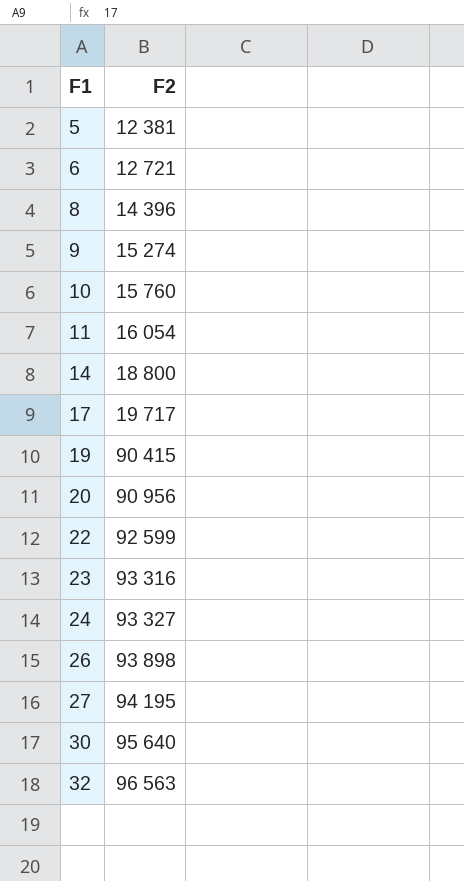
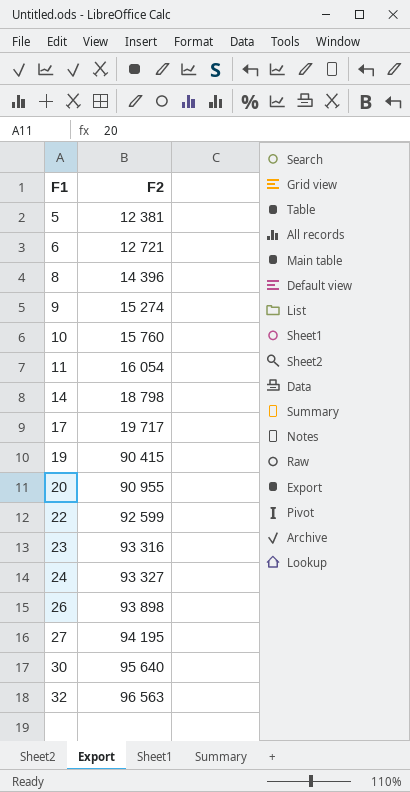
14 | F2: 18 800 -> 18 798
20 | F2: 90 956 -> 90 955

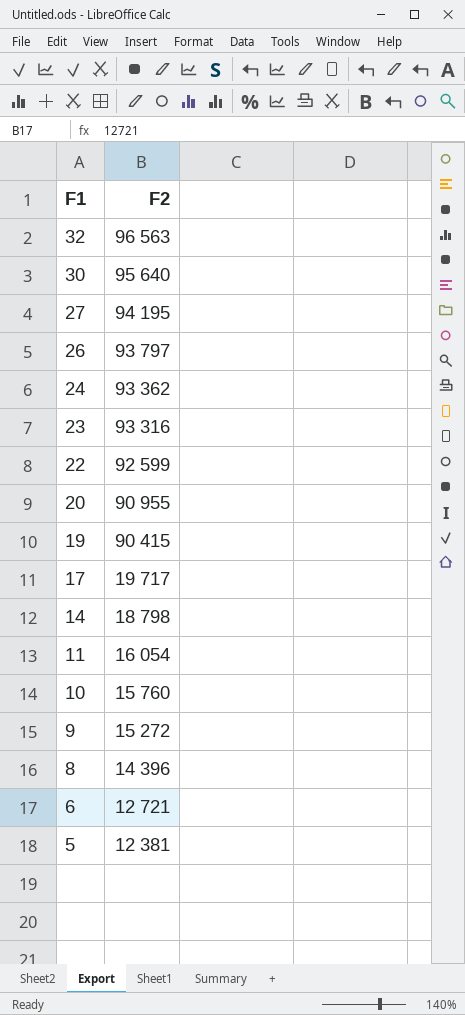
row order: F1 ascending -> F1 descending
26 | F2: 93 898 -> 93 797
24 | F2: 93 327 -> 93 362
9 | F2: 15 274 -> 15 272

